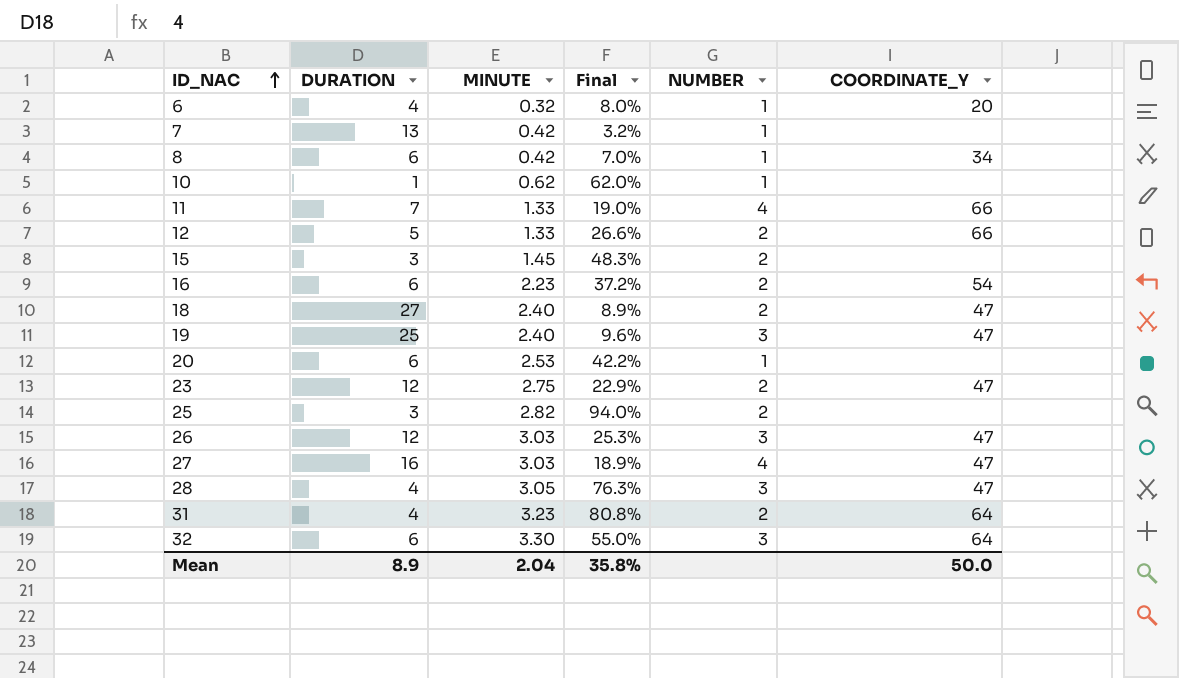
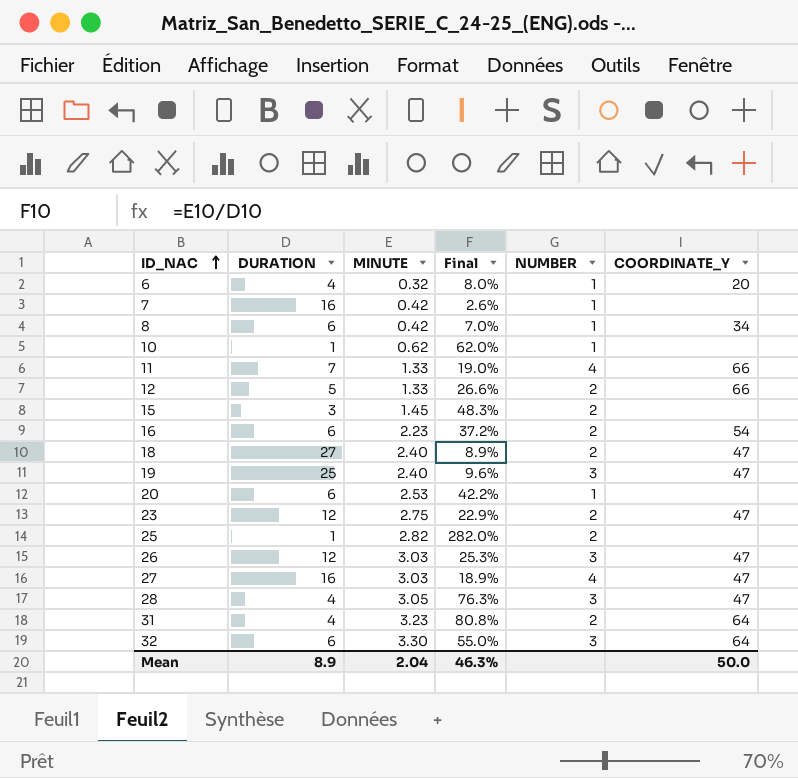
7 | DURATION: 13 -> 16
7 | Final: 3.2% -> 2.6%
25 | DURATION: 3 -> 1
25 | Final: 94.0% -> 282.0%
Mean | Final: 35.8% -> 46.3%

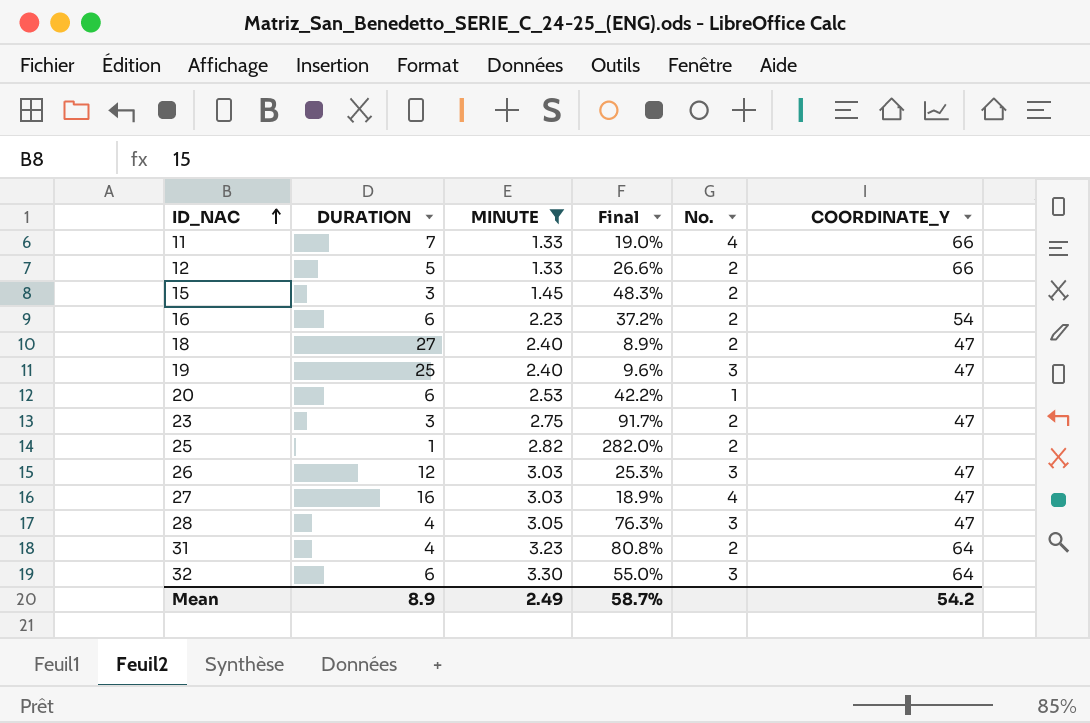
filter: none -> MINUTE >= 1.33
column name: NUMBER -> No.
23 | DURATION: 12 -> 3
23 | Final: 22.9% -> 91.7%
Mean | MINUTE: 2.04 -> 2.49
Mean | Final: 46.3% -> 58.7%
Mean | COORDINATE_Y: 50.0 -> 54.2

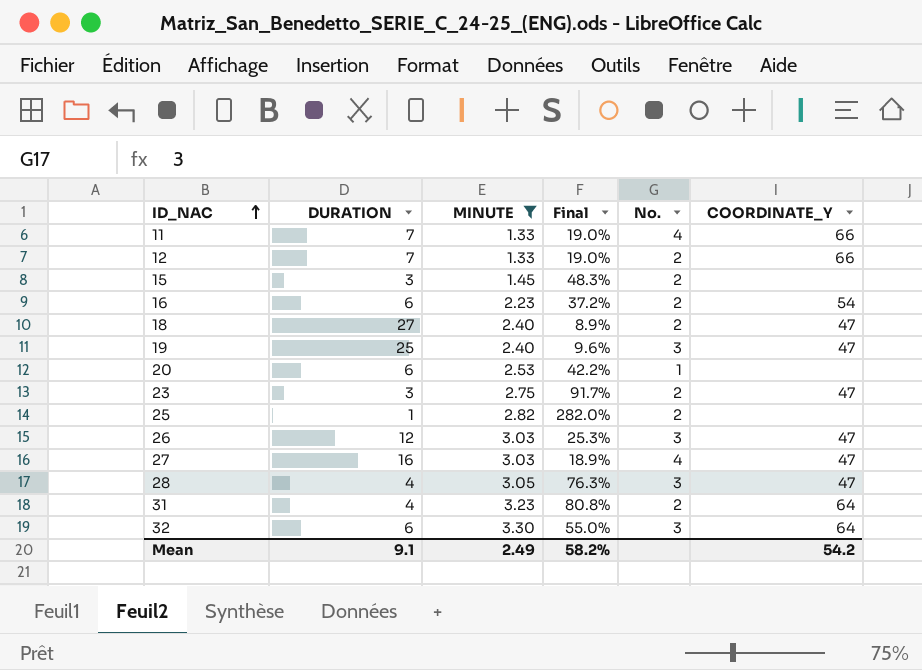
12 | DURATION: 5 -> 7
12 | Final: 26.6% -> 19.0%
Mean | DURATION: 8.9 -> 9.1
Mean | Final: 58.7% -> 58.2%

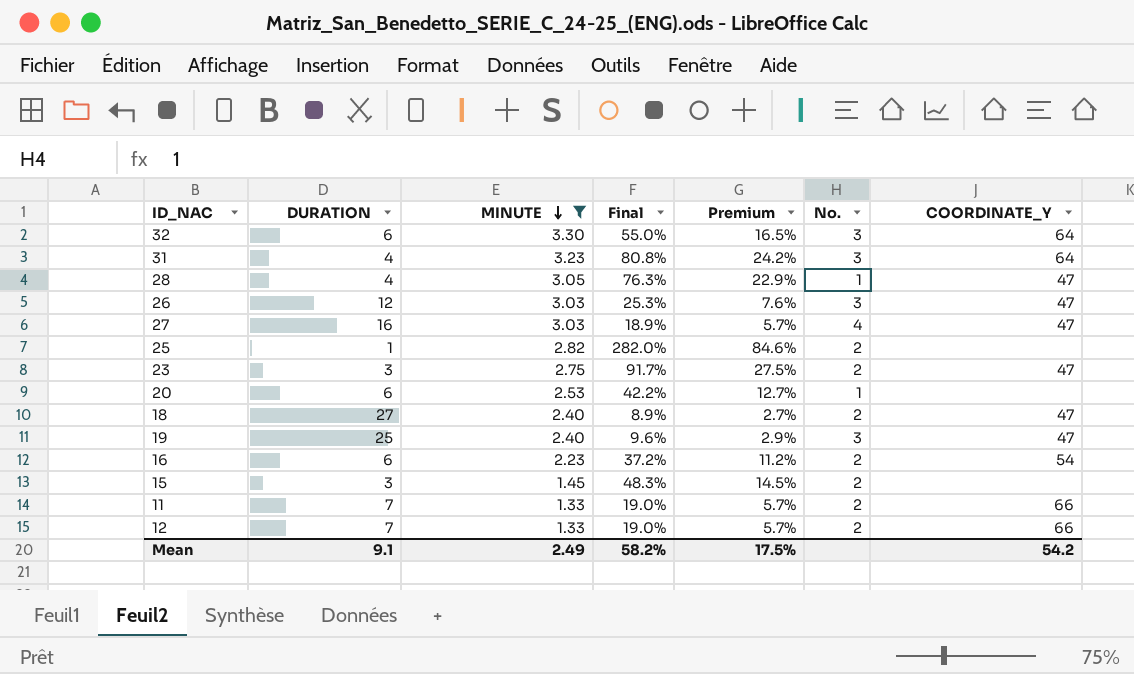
row order: ID_NAC ascending -> MINUTE descending
column Premium | formula: none -> [Final] * 0.3
31 | No.: 2 -> 3
28 | No.: 3 -> 1
11 | No.: 4 -> 2

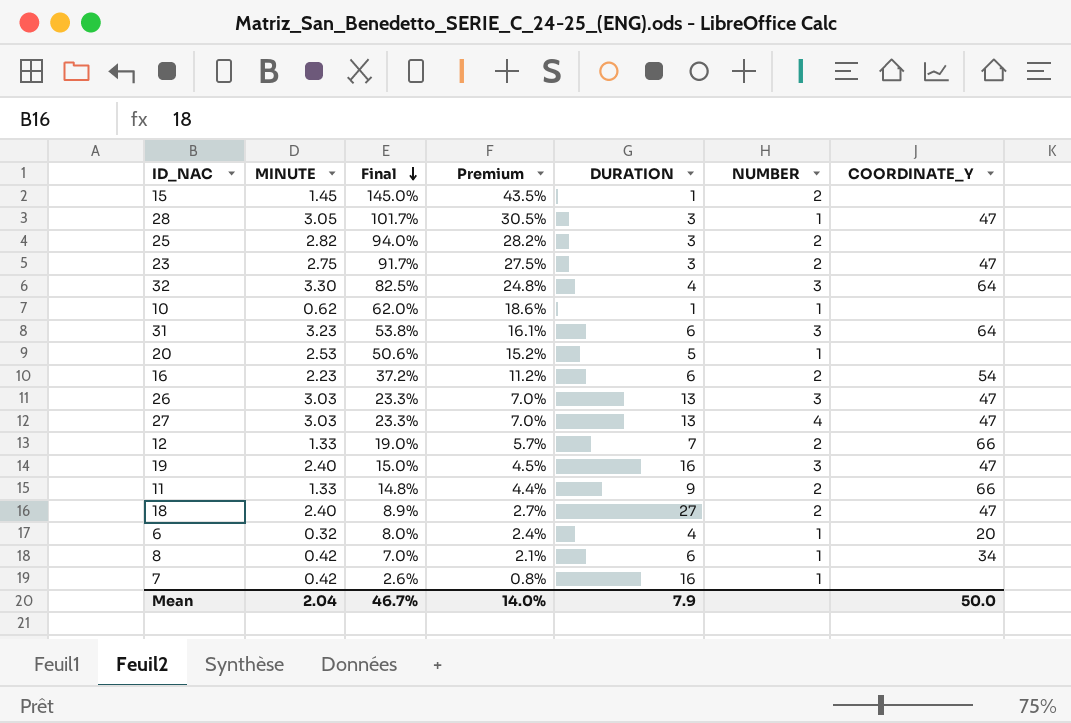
filter: MINUTE >= 1.33 -> none
row order: MINUTE descending -> Final descending
column DURATION | position: 2 -> 5
column name: No. -> NUMBER
15 | Final: 48.3% -> 145.0%
15 | Premium: 14.5% -> 43.5%
15 | DURATION: 3 -> 1
28 | Final: 76.3% -> 101.7%
28 | Premium: 22.9% -> 30.5%
28 | DURATION: 4 -> 3
25 | Final: 282.0% -> 94.0%
25 | Premium: 84.6% -> 28.2%
25 | DURATION: 1 -> 3
32 | Final: 55.0% -> 82.5%
32 | Premium: 16.5% -> 24.8%
32 | DURATION: 6 -> 4
31 | Final: 80.8% -> 53.8%
31 | Premium: 24.2% -> 16.1%
31 | DURATION: 4 -> 6
20 | Final: 42.2% -> 50.6%
20 | Premium: 12.7% -> 15.2%
20 | DURATION: 6 -> 5
26 | Final: 25.3% -> 23.3%
26 | Premium: 7.6% -> 7.0%
26 | DURATION: 12 -> 13
27 | Final: 18.9% -> 23.3%
27 | Premium: 5.7% -> 7.0%
27 | DURATION: 16 -> 13
19 | Final: 9.6% -> 15.0%
19 | Premium: 2.9% -> 4.5%
19 | DURATION: 25 -> 16
11 | Final: 19.0% -> 14.8%
11 | Premium: 5.7% -> 4.4%
11 | DURATION: 7 -> 9
Mean | MINUTE: 2.49 -> 2.04
Mean | Final: 58.2% -> 46.7%
Mean | Premium: 17.5% -> 14.0%
Mean | DURATION: 9.1 -> 7.9
Mean | COORDINATE_Y: 54.2 -> 50.0

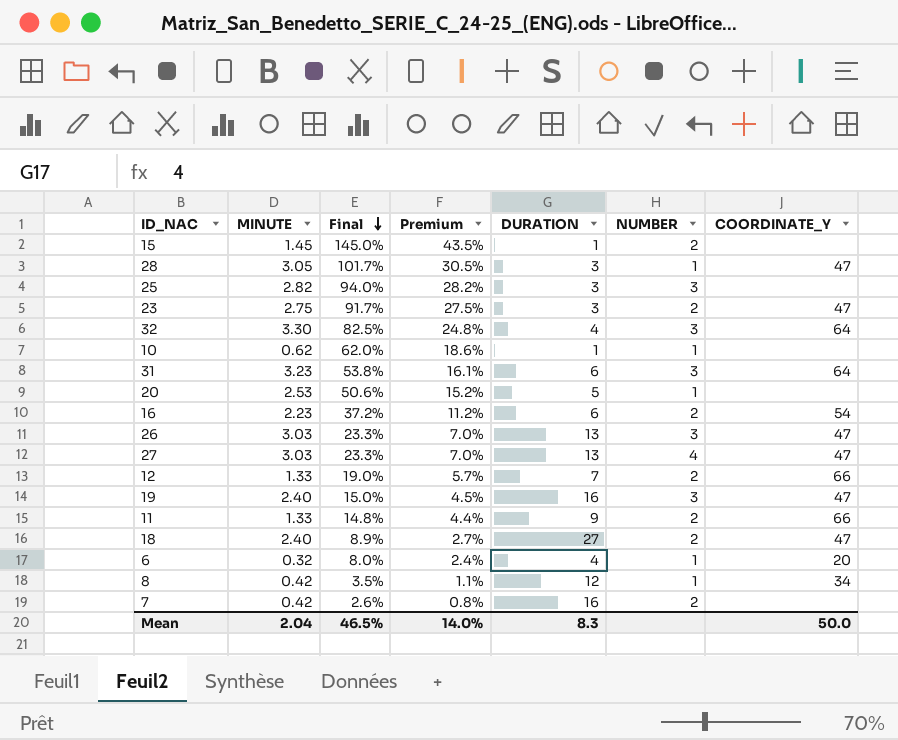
25 | NUMBER: 2 -> 3
8 | Final: 7.0% -> 3.5%
8 | Premium: 2.1% -> 1.1%
8 | DURATION: 6 -> 12
7 | NUMBER: 1 -> 2
Mean | Final: 46.7% -> 46.5%
Mean | DURATION: 7.9 -> 8.3

